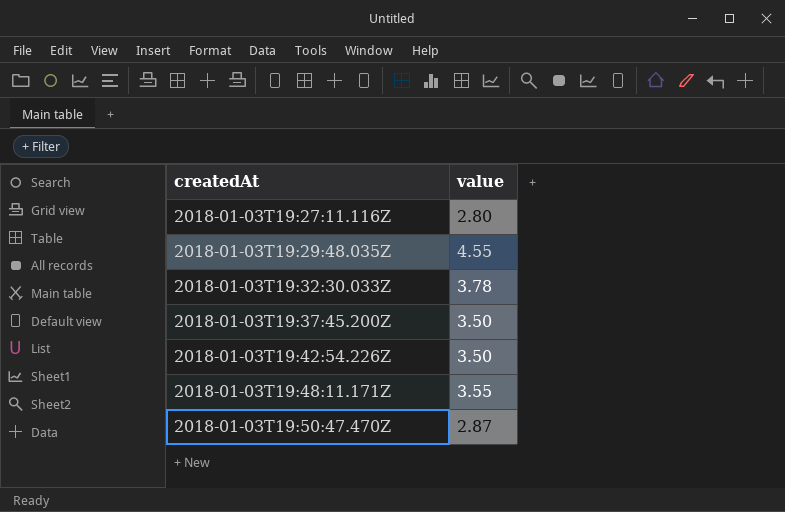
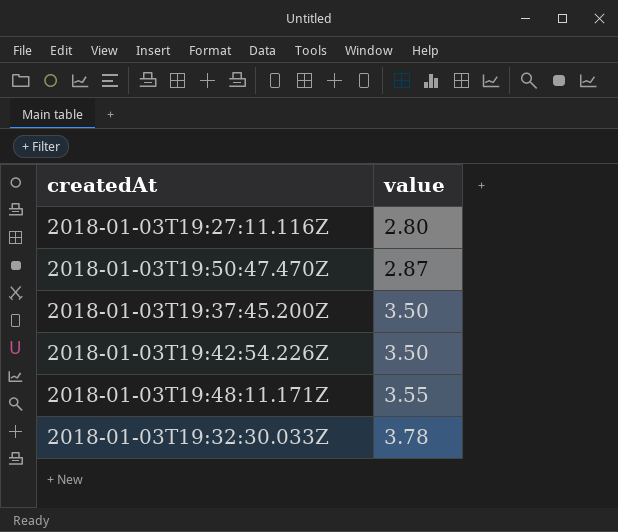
row order: createdAt ascending -> value ascending
row 2018-01-03T19:29:48.035Z: 4.55 -> none

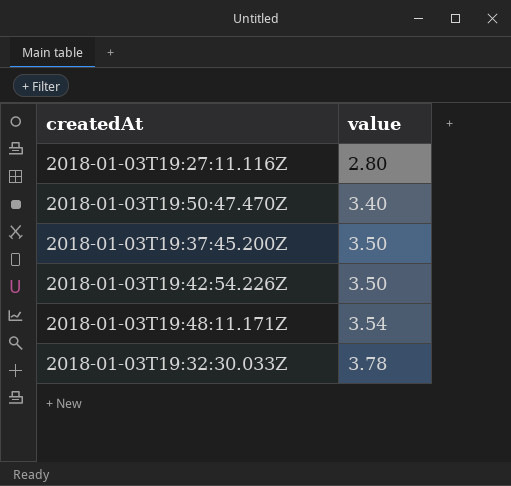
2018-01-03T19:50:47.470Z | value: 2.87 -> 3.40
2018-01-03T19:48:11.171Z | value: 3.55 -> 3.54

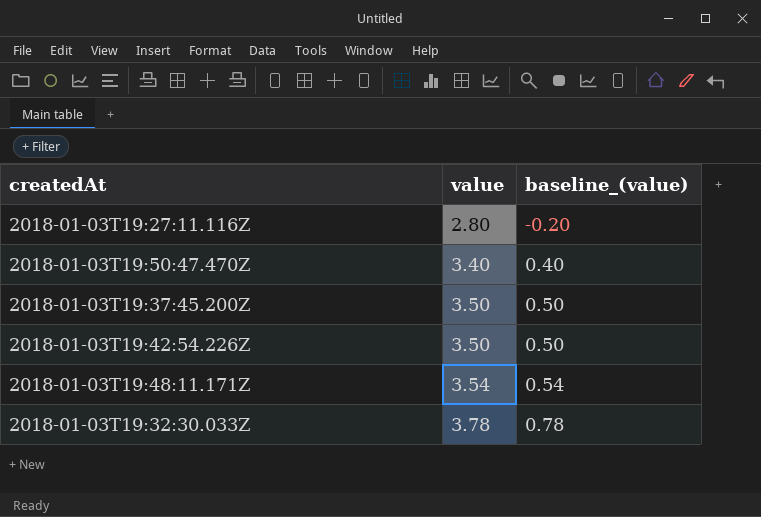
column baseline_(value) | formula: none -> [value] - 3

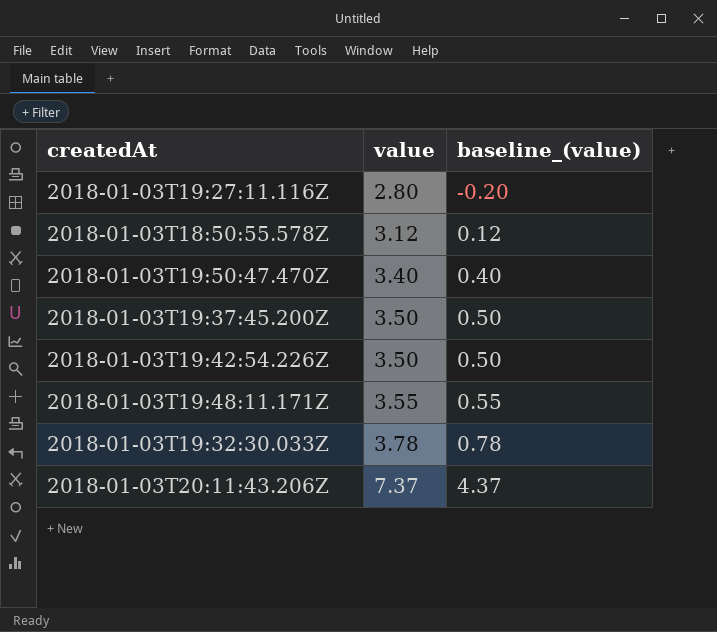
row 2018-01-03T18:50:55.578Z: none -> 3.12 | 0.12
2018-01-03T19:48:11.171Z | value: 3.54 -> 3.55
2018-01-03T19:48:11.171Z | baseline_(value): 0.54 -> 0.55
row 2018-01-03T20:11:43.206Z: none -> 7.37 | 4.37

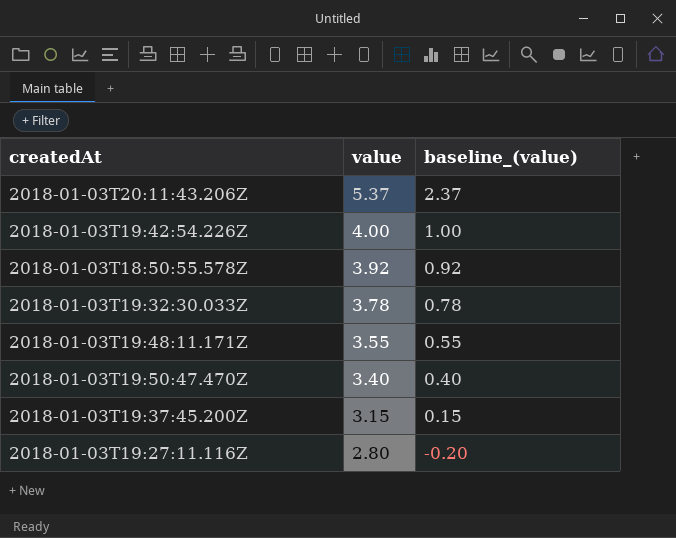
row order: value ascending -> value descending
2018-01-03T20:11:43.206Z | value: 7.37 -> 5.37
2018-01-03T20:11:43.206Z | baseline_(value): 4.37 -> 2.37
2018-01-03T19:42:54.226Z | value: 3.50 -> 4.00
2018-01-03T19:42:54.226Z | baseline_(value): 0.50 -> 1.00
2018-01-03T18:50:55.578Z | value: 3.12 -> 3.92
2018-01-03T18:50:55.578Z | baseline_(value): 0.12 -> 0.92
2018-01-03T19:37:45.200Z | value: 3.50 -> 3.15
2018-01-03T19:37:45.200Z | baseline_(value): 0.50 -> 0.15

